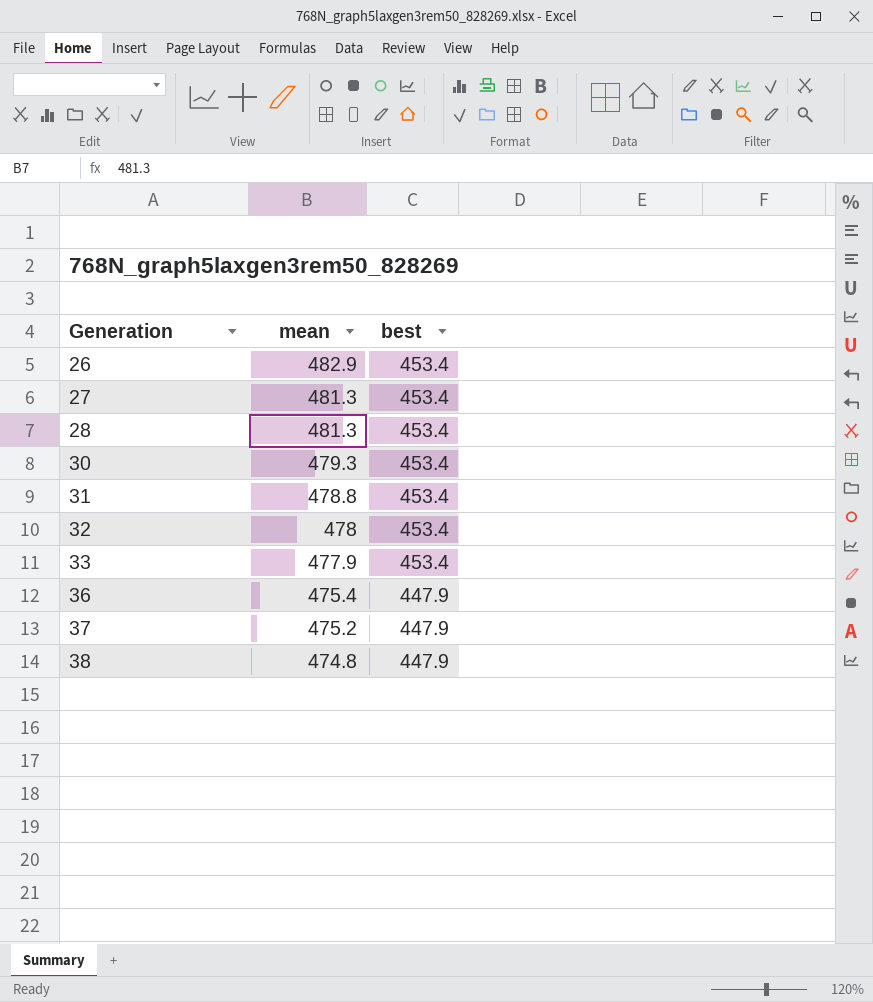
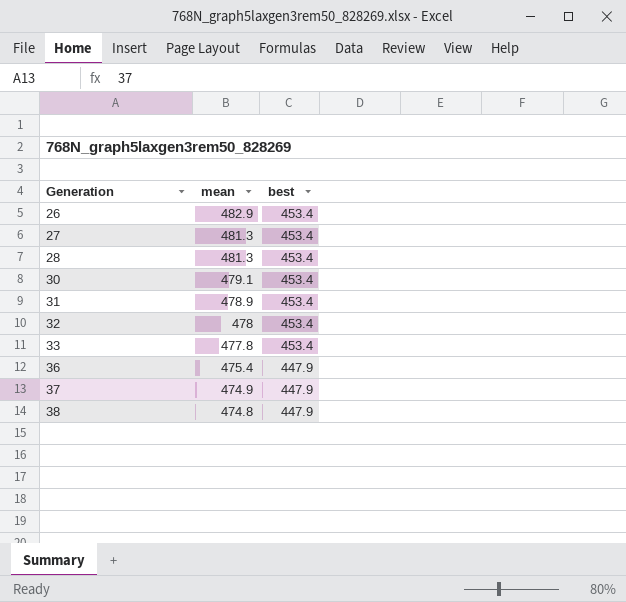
30 | mean: 479.3 -> 479.1
31 | mean: 478.8 -> 478.9
33 | mean: 477.9 -> 477.8
37 | mean: 475.2 -> 474.9

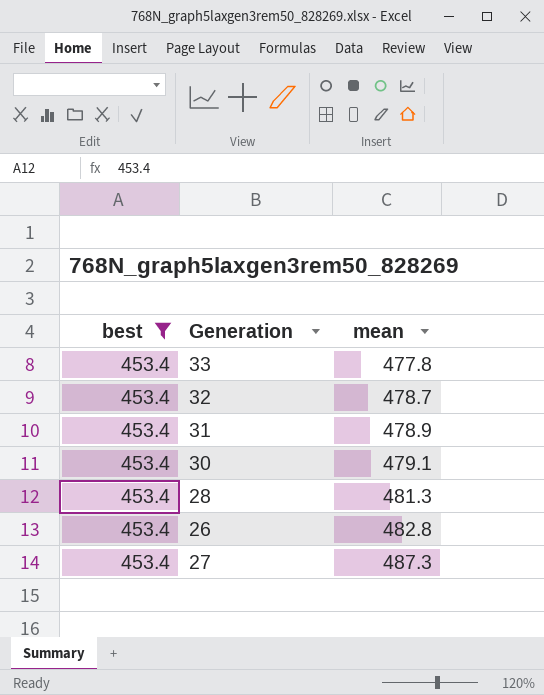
filter: none -> best = 453.4
row order: Generation ascending -> mean ascending
column best | position: 3 -> 1
32 | mean: 478 -> 478.7
26 | mean: 482.9 -> 482.8
27 | mean: 481.3 -> 487.3

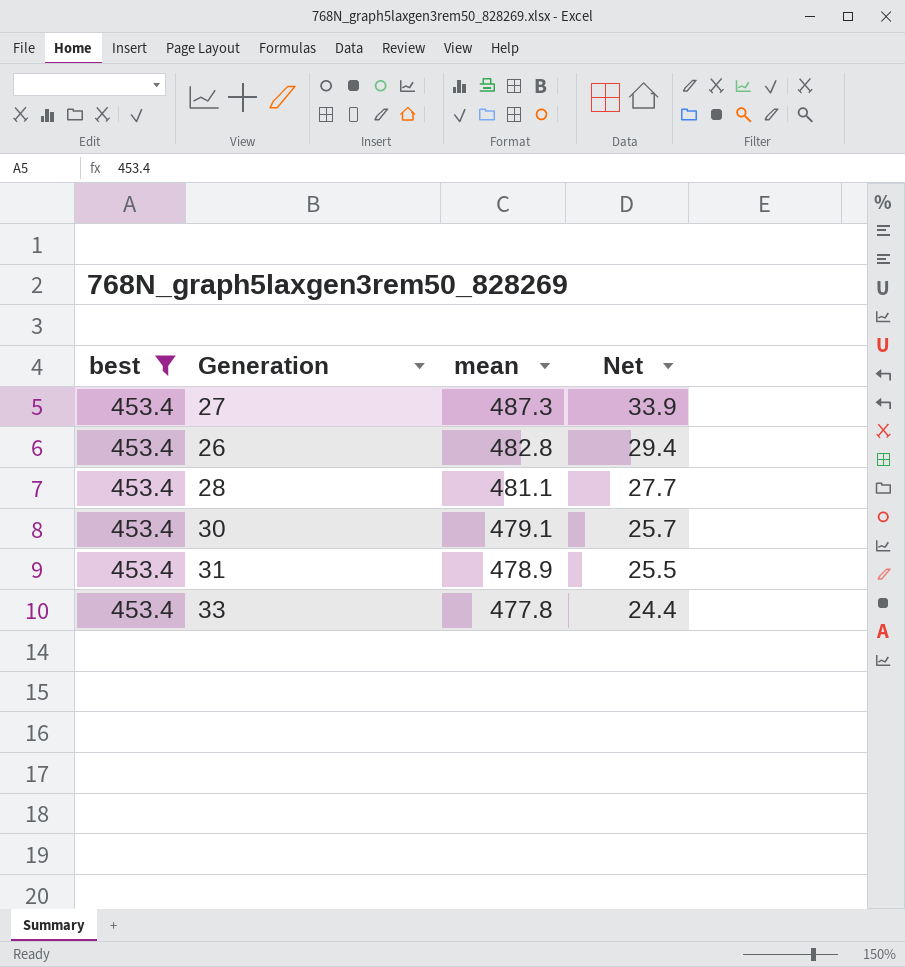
row order: mean ascending -> mean descending
column Net | formula: none -> [mean] - [best]
row 32: 453.4 | 478.7 -> none
28 | mean: 481.3 -> 481.1

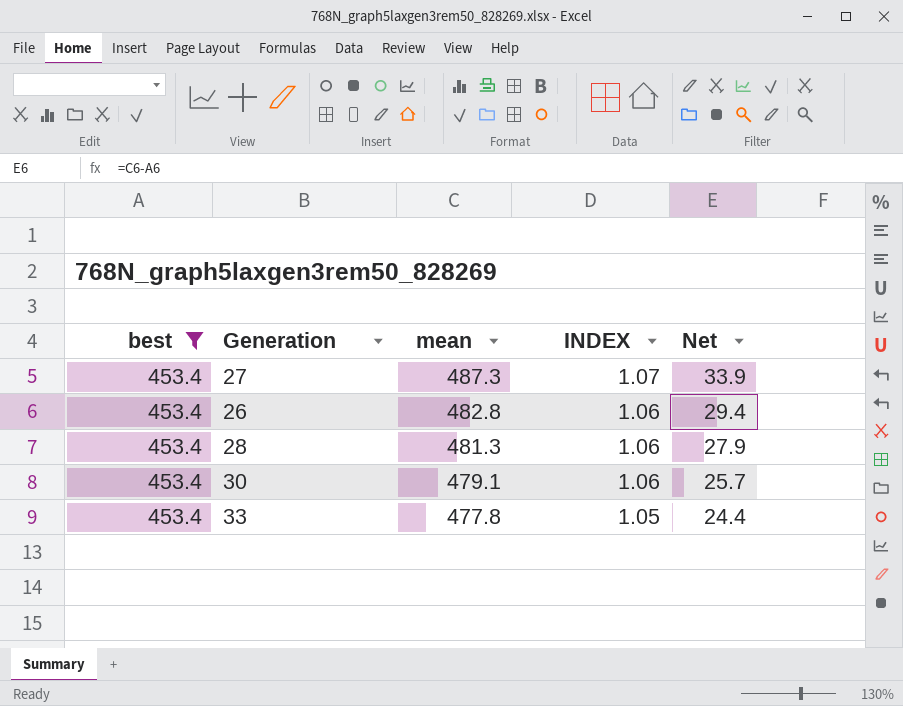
column INDEX | formula: none -> [mean] / [best]
row 31: 453.4 | 478.9 | 25.5 -> none
28 | mean: 481.1 -> 481.3
28 | Net: 27.7 -> 27.9

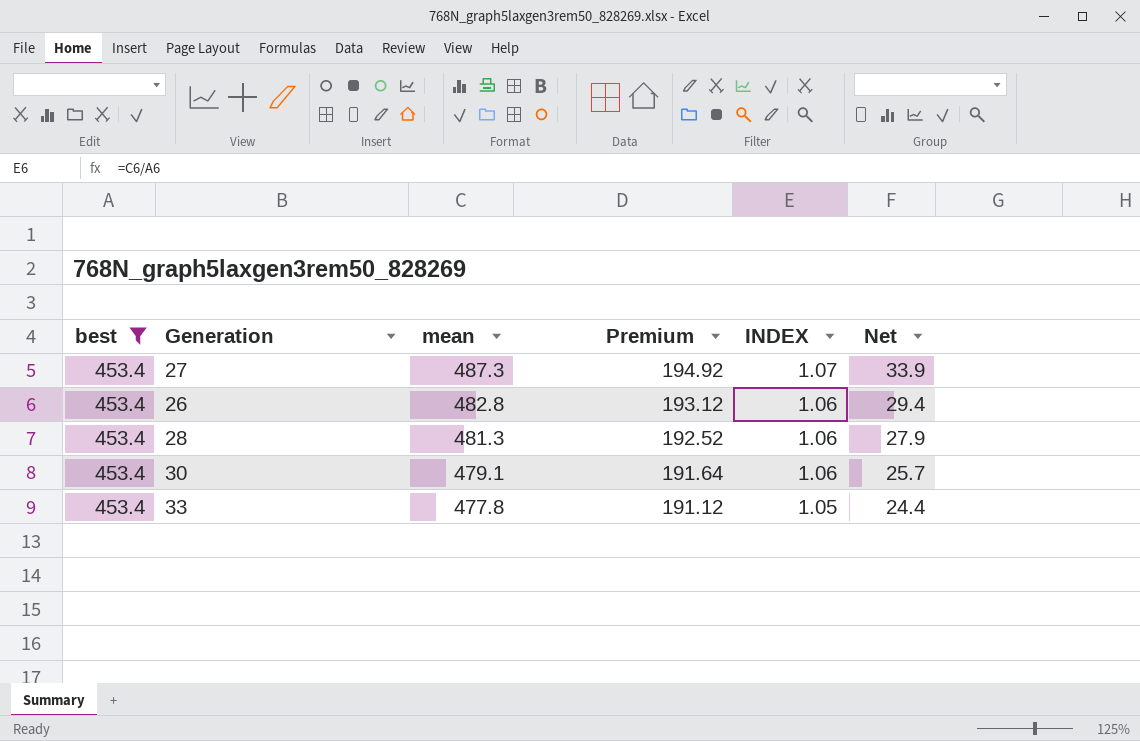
column Premium | formula: none -> [mean] * 0.4

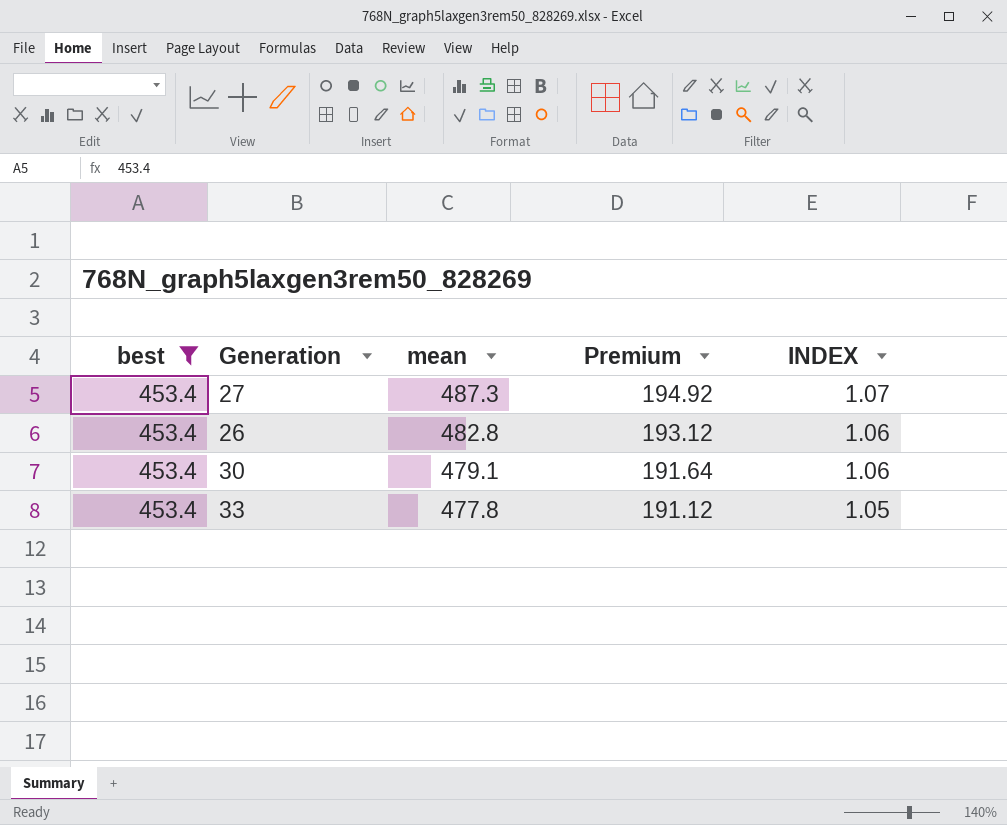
column Net | formula: [mean] - [best] -> none
row 28: 453.4 | 481.3 | 192.52 | 1.06 | 27.9 -> none

